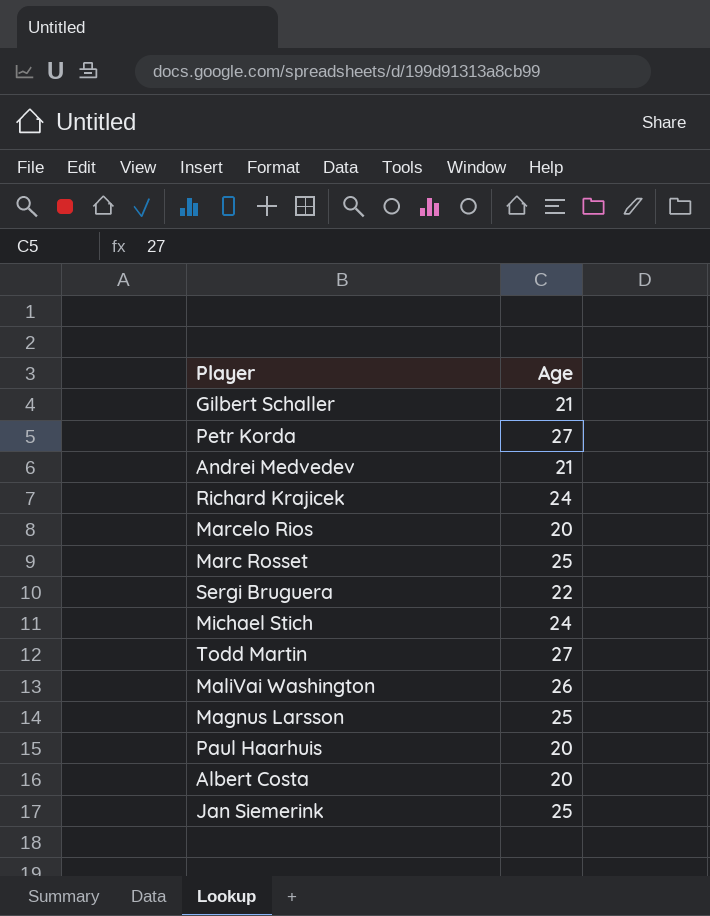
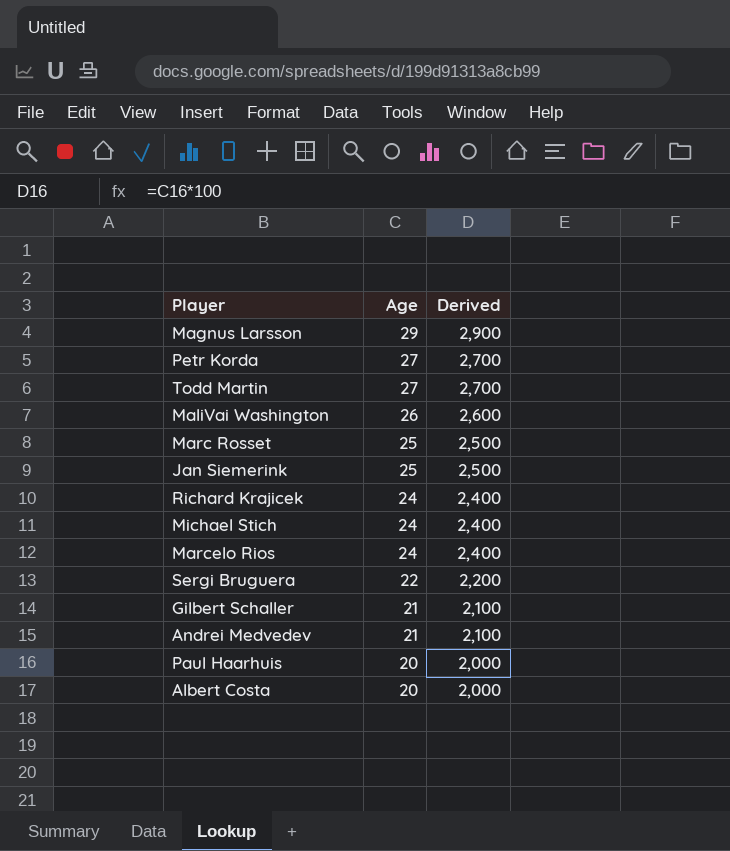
row order: none -> Age descending
column Derived | formula: none -> [Age] * 100
Magnus Larsson | Age: 25 -> 29
Marcelo Rios | Age: 20 -> 24

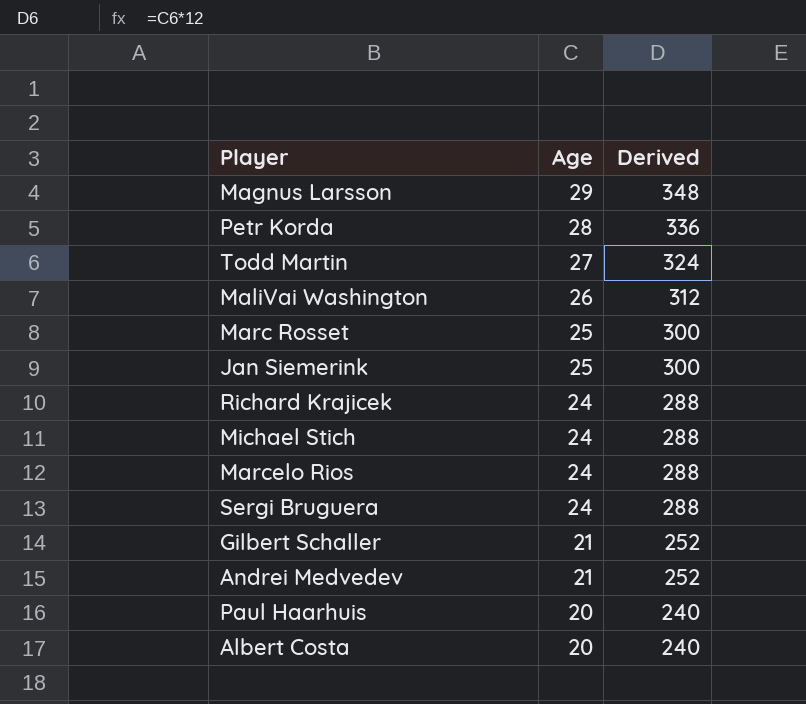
column Derived | formula: [Age] * 100 -> [Age] * 12
Petr Korda | Age: 27 -> 28
Sergi Bruguera | Age: 22 -> 24

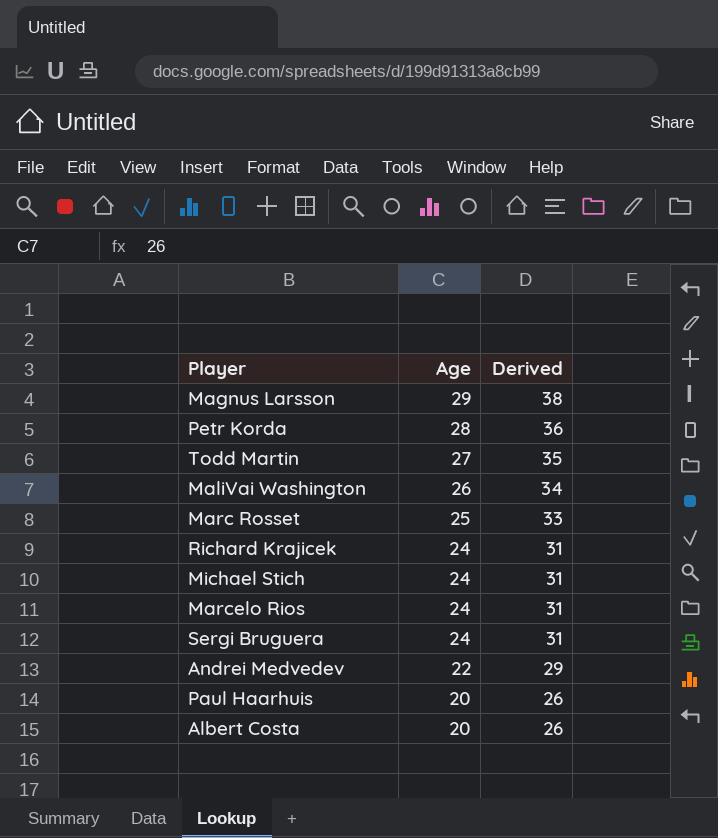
column Derived | formula: [Age] * 12 -> [Age] * 1.3
row Jan Siemerink: 25 | 300 -> none
row Gilbert Schaller: 21 | 252 -> none
Andrei Medvedev | Age: 21 -> 22

